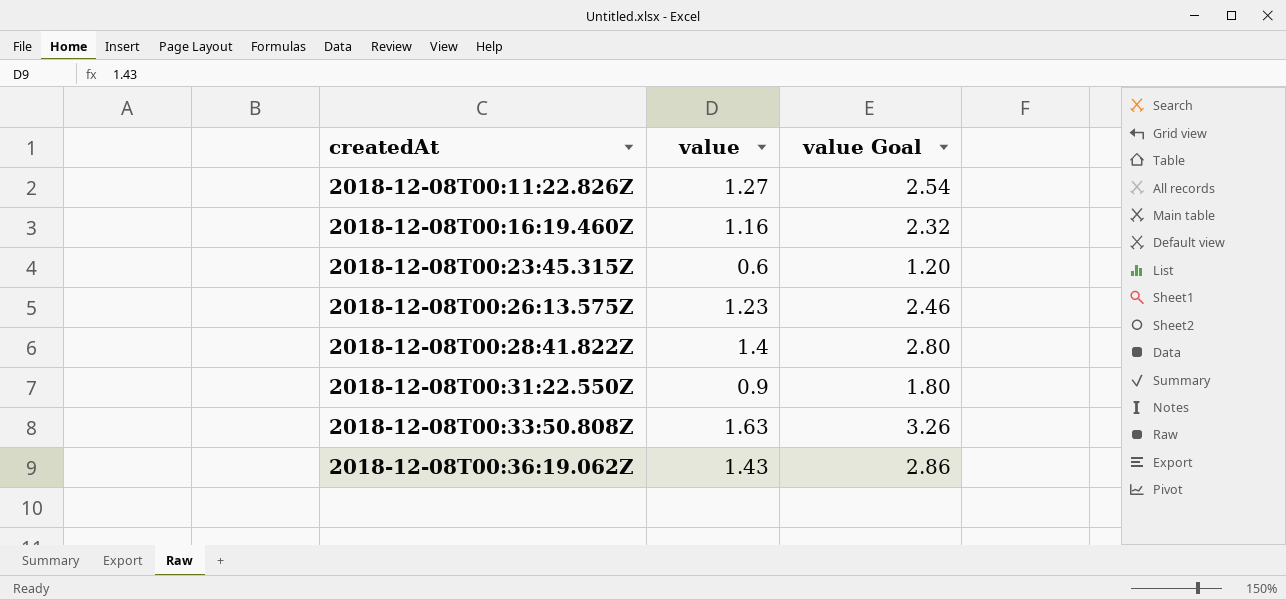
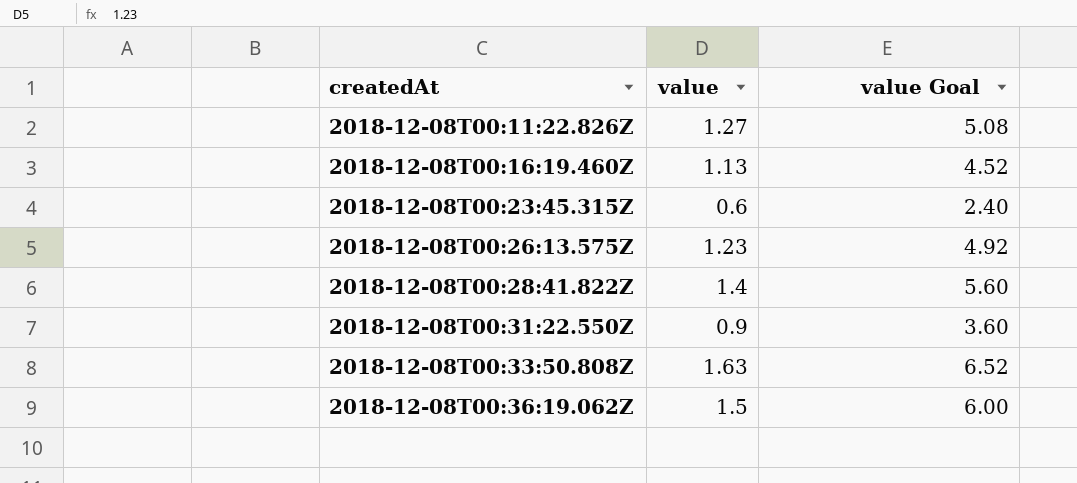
column value Goal | formula: [value] * 2 -> [value] * 4
2018-12-08T00:16:19.460Z | value: 1.16 -> 1.13
2018-12-08T00:36:19.062Z | value: 1.43 -> 1.5

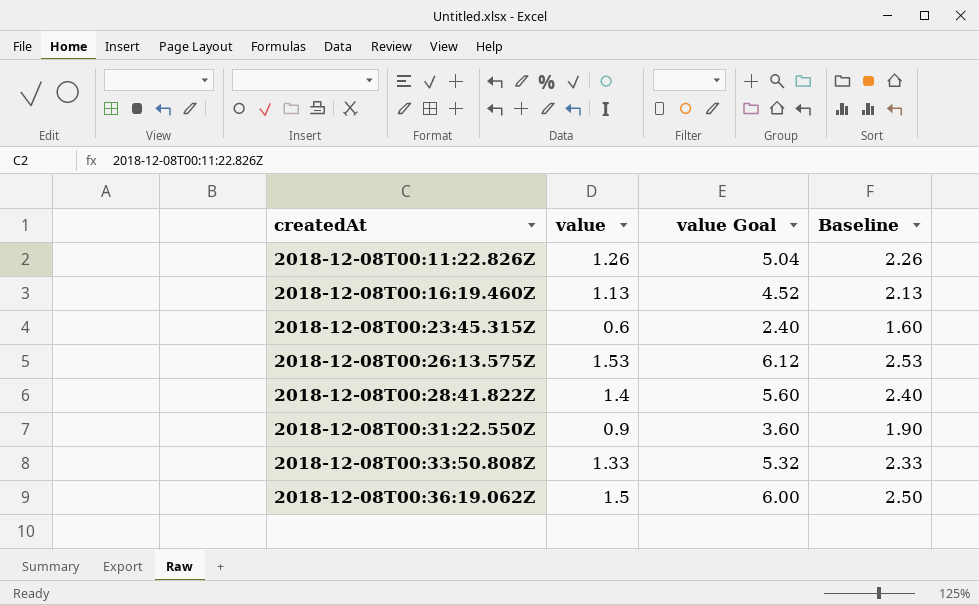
column Baseline | formula: none -> [value] + 1
2018-12-08T00:11:22.826Z | value: 1.27 -> 1.26
2018-12-08T00:11:22.826Z | value Goal: 5.08 -> 5.04
2018-12-08T00:26:13.575Z | value: 1.23 -> 1.53
2018-12-08T00:26:13.575Z | value Goal: 4.92 -> 6.12
2018-12-08T00:33:50.808Z | value: 1.63 -> 1.33
2018-12-08T00:33:50.808Z | value Goal: 6.52 -> 5.32

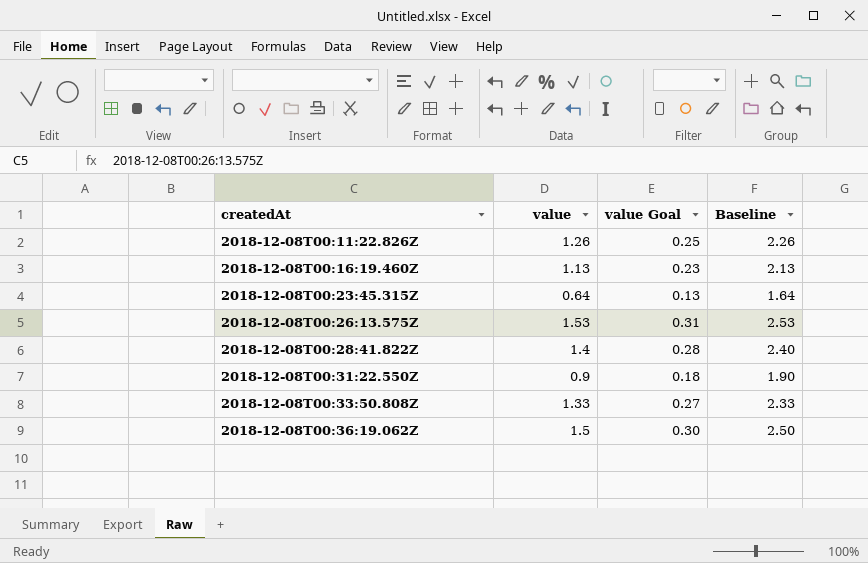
column value Goal | formula: [value] * 4 -> [value] * 0.2
2018-12-08T00:23:45.315Z | value: 0.6 -> 0.64
2018-12-08T00:23:45.315Z | Baseline: 1.60 -> 1.64

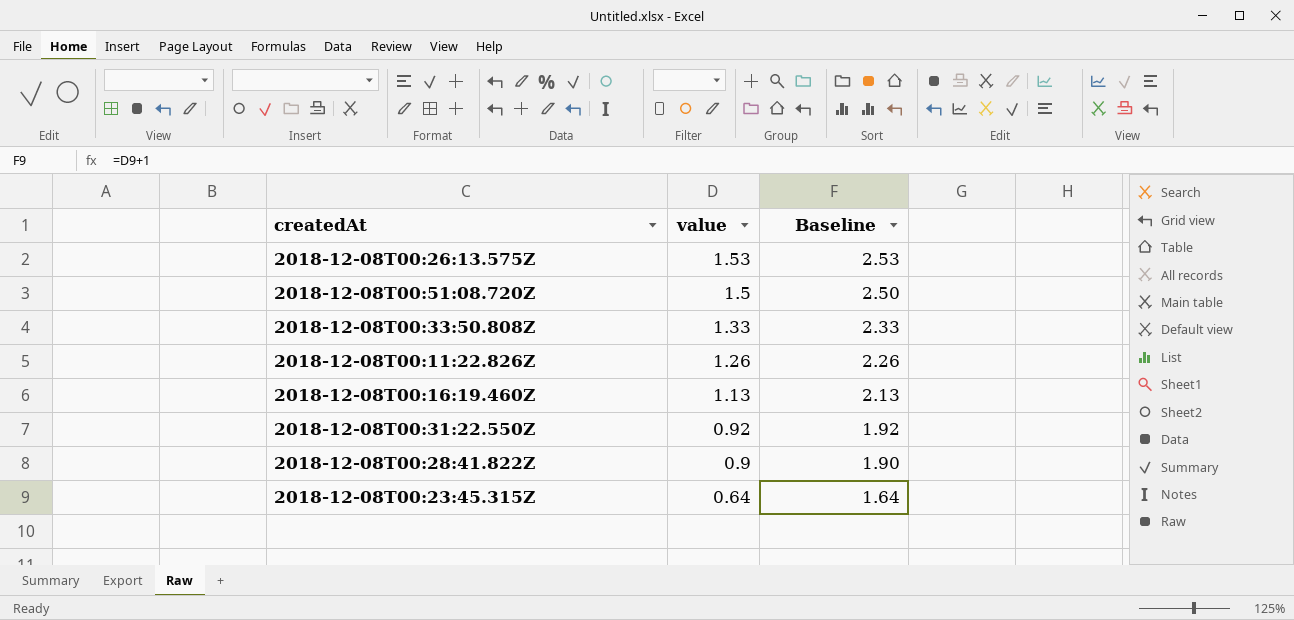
row order: createdAt ascending -> value descending
column value Goal | formula: [value] * 0.2 -> none
row 2018-12-08T00:36:19.062Z: 1.5 | 0.30 | 2.50 -> none
row 2018-12-08T00:51:08.720Z: none -> 1.5 | 2.50
2018-12-08T00:31:22.550Z | value: 0.9 -> 0.92
2018-12-08T00:31:22.550Z | Baseline: 1.90 -> 1.92
2018-12-08T00:28:41.822Z | value: 1.4 -> 0.9
2018-12-08T00:28:41.822Z | Baseline: 2.40 -> 1.90

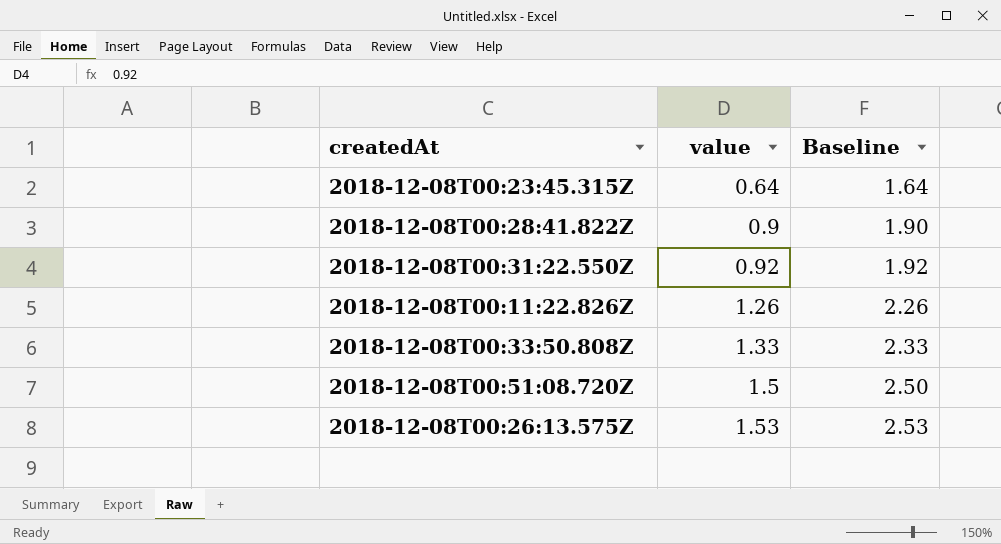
row order: value descending -> value ascending
row 2018-12-08T00:16:19.460Z: 1.13 | 2.13 -> none

